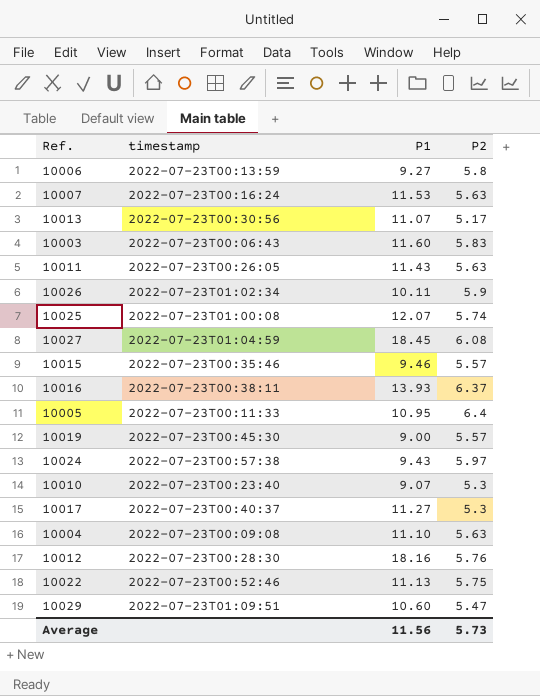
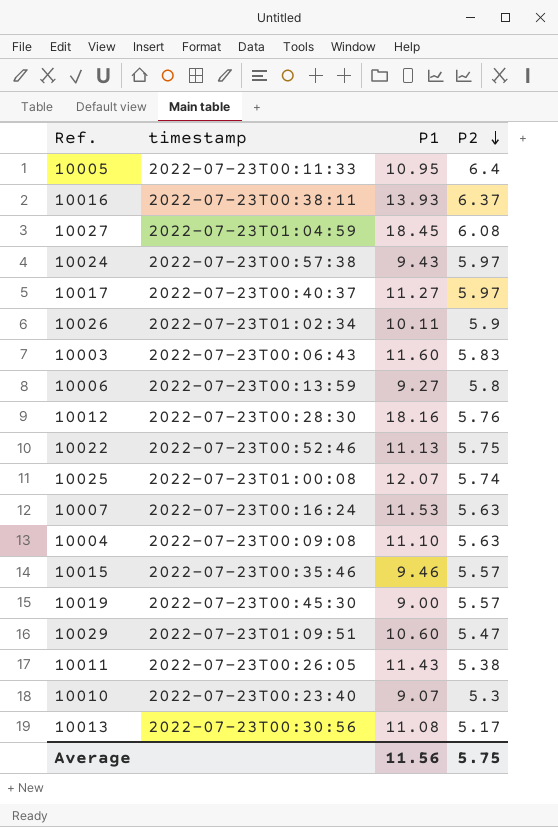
row order: none -> P2 descending
10017 | P2: 5.3 -> 5.97
10011 | P2: 5.63 -> 5.38
10013 | P1: 11.07 -> 11.08
Average | P2: 5.73 -> 5.75

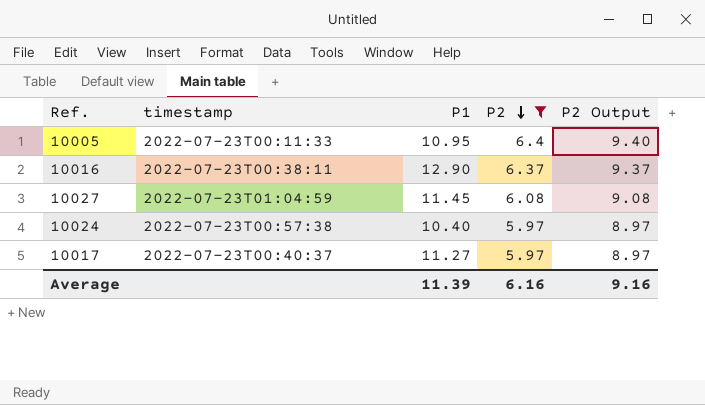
filter: none -> P2 >= 5.97
column P2 Output | formula: none -> [P2] + 3
10016 | P1: 13.93 -> 12.90
10027 | P1: 18.45 -> 11.45
10024 | P1: 9.43 -> 10.40
Average | P1: 11.56 -> 11.39
Average | P2: 5.75 -> 6.16

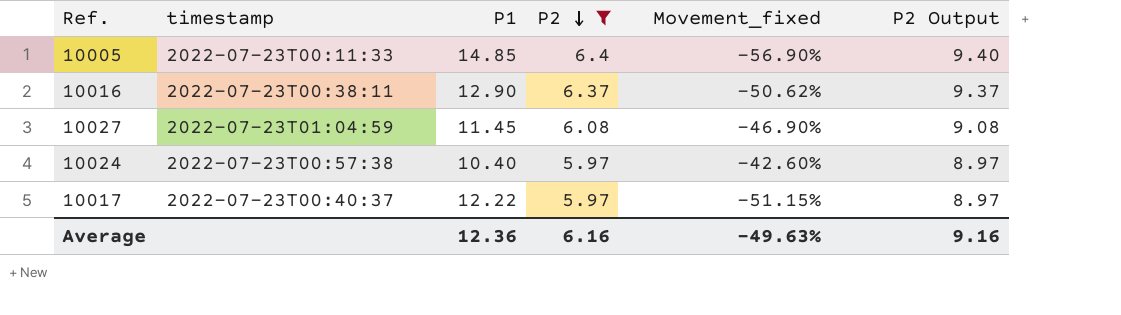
column Movement_fixed | formula: none -> ([P2] - [P1]) / [P1]
10005 | P1: 10.95 -> 14.85
10017 | P1: 11.27 -> 12.22
Average | P1: 11.39 -> 12.36

